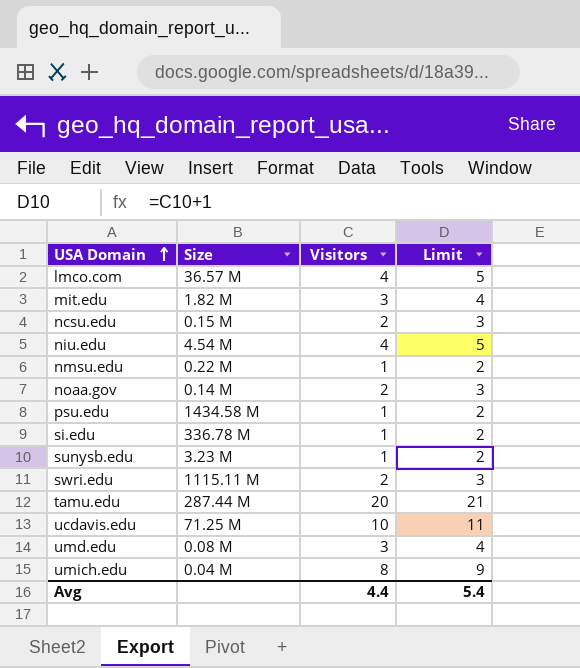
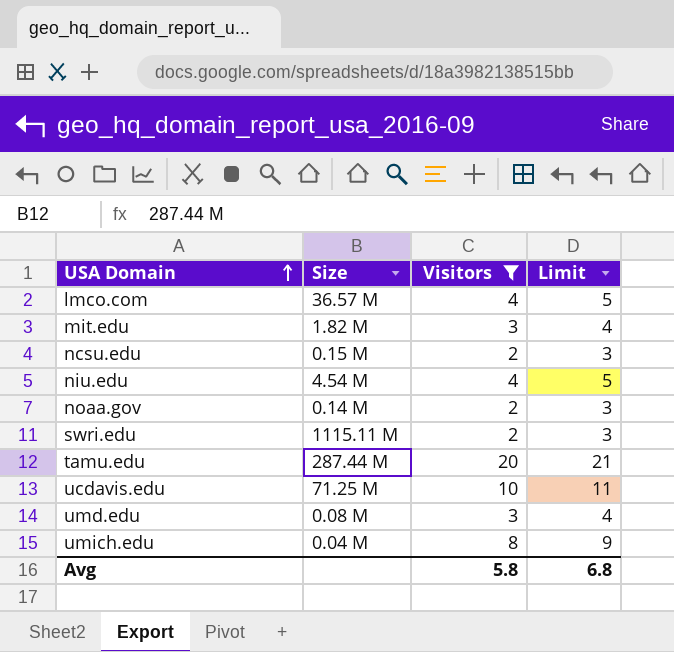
filter: none -> Visitors != 1
Avg | Visitors: 4.4 -> 5.8
Avg | Limit: 5.4 -> 6.8

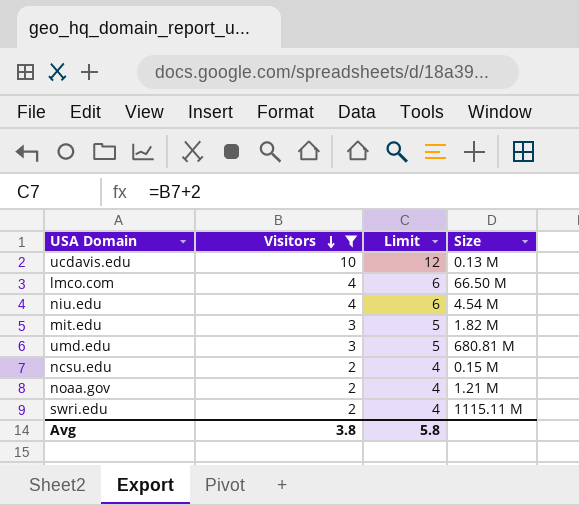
row order: USA Domain ascending -> Visitors descending
column Limit | formula: [Visitors] + 1 -> [Visitors] + 2
column Size | position: 2 -> 4
row tamu.edu: 287.44 M | 20 | 21 -> none
row umich.edu: 0.04 M | 8 | 9 -> none
ucdavis.edu | Size: 71.25 M -> 0.13 M
lmco.com | Size: 36.57 M -> 66.50 M
umd.edu | Size: 0.08 M -> 680.81 M
noaa.gov | Size: 0.14 M -> 1.21 M
Avg | Visitors: 5.8 -> 3.8
Avg | Limit: 6.8 -> 5.8

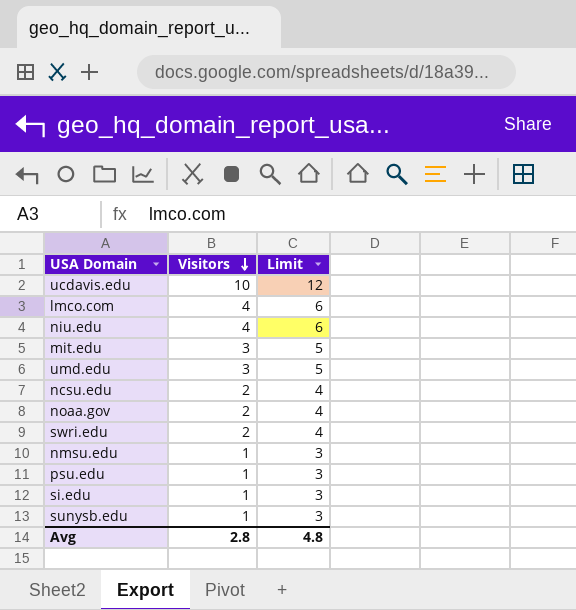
filter: Visitors != 1 -> none
column Size | position: 4 -> none
Avg | Visitors: 3.8 -> 2.8
Avg | Limit: 5.8 -> 4.8

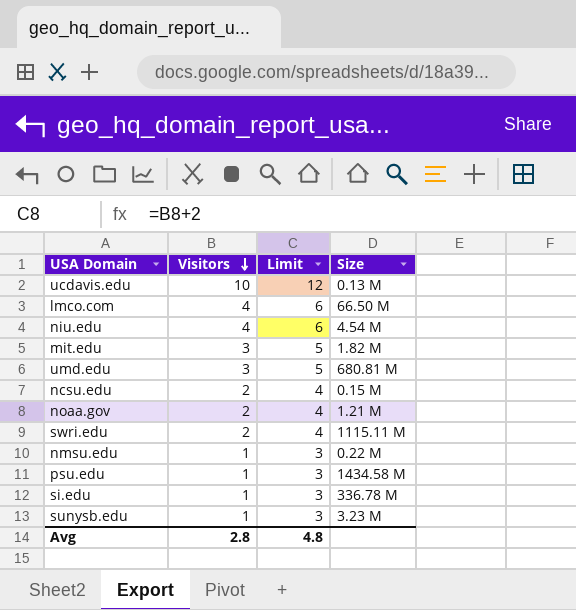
column Size | position: none -> 4

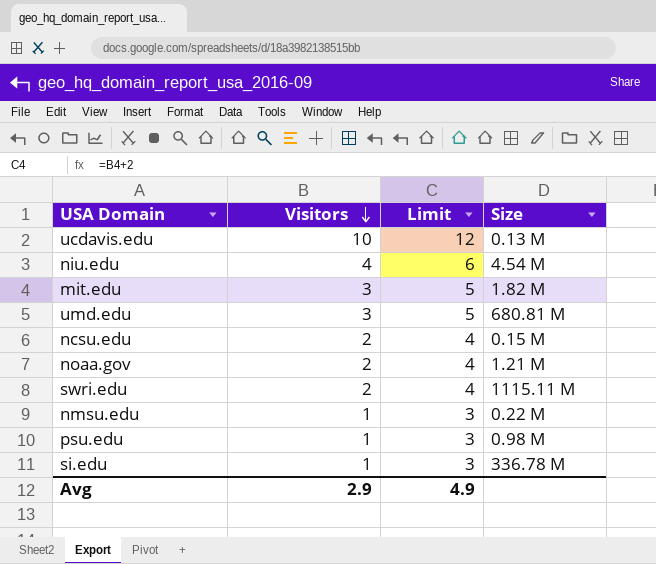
row lmco.com: 4 | 6 | 66.50 M -> none
row sunysb.edu: 1 | 3 | 3.23 M -> none
psu.edu | Size: 1434.58 M -> 0.98 M
Avg | Visitors: 2.8 -> 2.9
Avg | Limit: 4.8 -> 4.9

